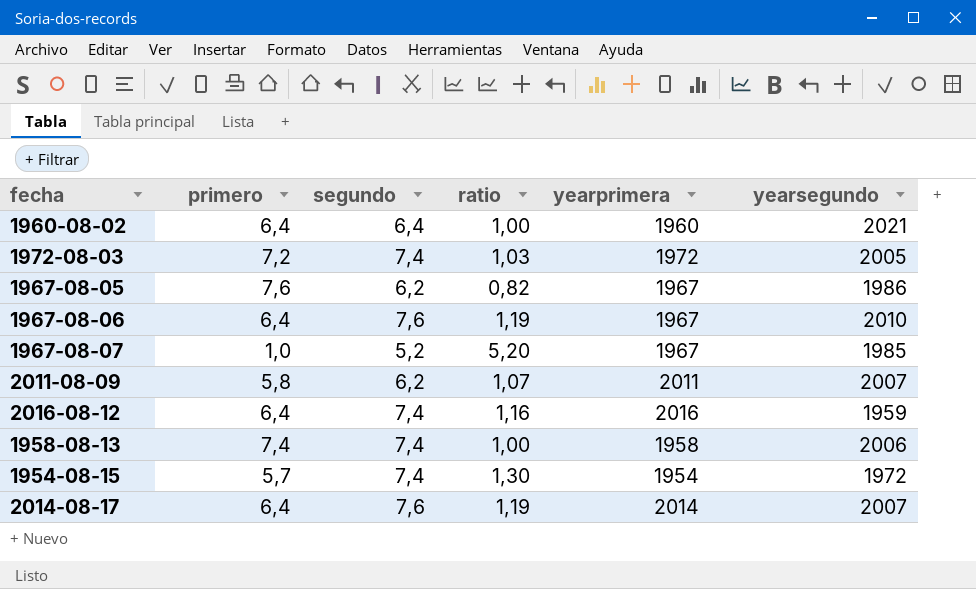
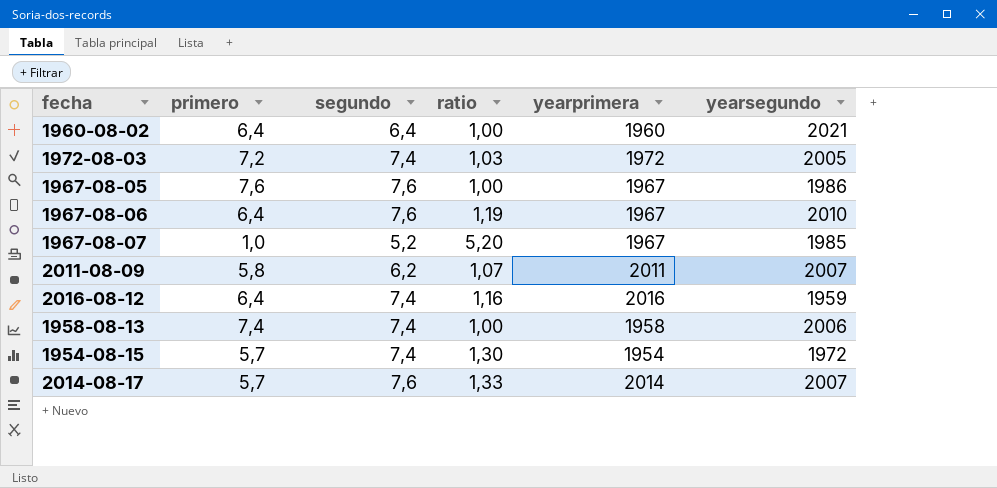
1967-08-05 | segundo: 6,2 -> 7,6
1967-08-05 | ratio: 0,82 -> 1,00
2014-08-17 | primero: 6,4 -> 5,7
2014-08-17 | ratio: 1,19 -> 1,33

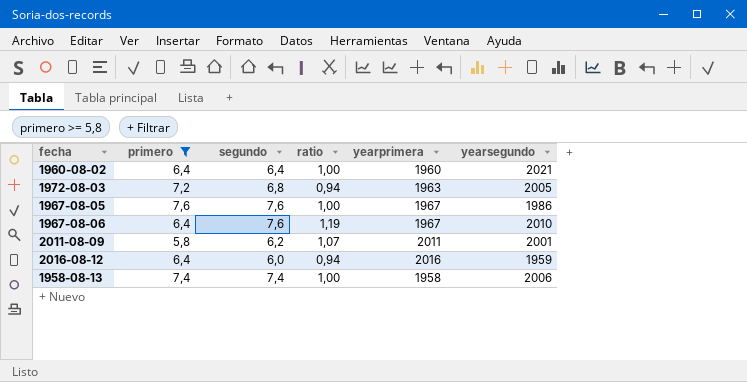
filter: none -> primero >= 5,8
1972-08-03 | segundo: 7,4 -> 6,8
1972-08-03 | ratio: 1,03 -> 0,94
1972-08-03 | yearprimera: 1972 -> 1963
2011-08-09 | yearsegundo: 2007 -> 2001
2016-08-12 | segundo: 7,4 -> 6,0
2016-08-12 | ratio: 1,16 -> 0,94

